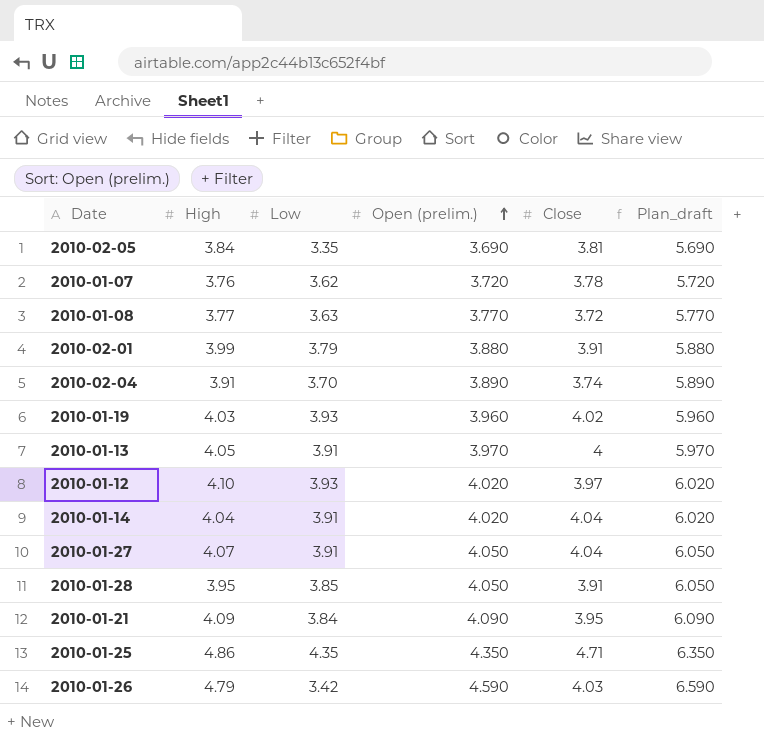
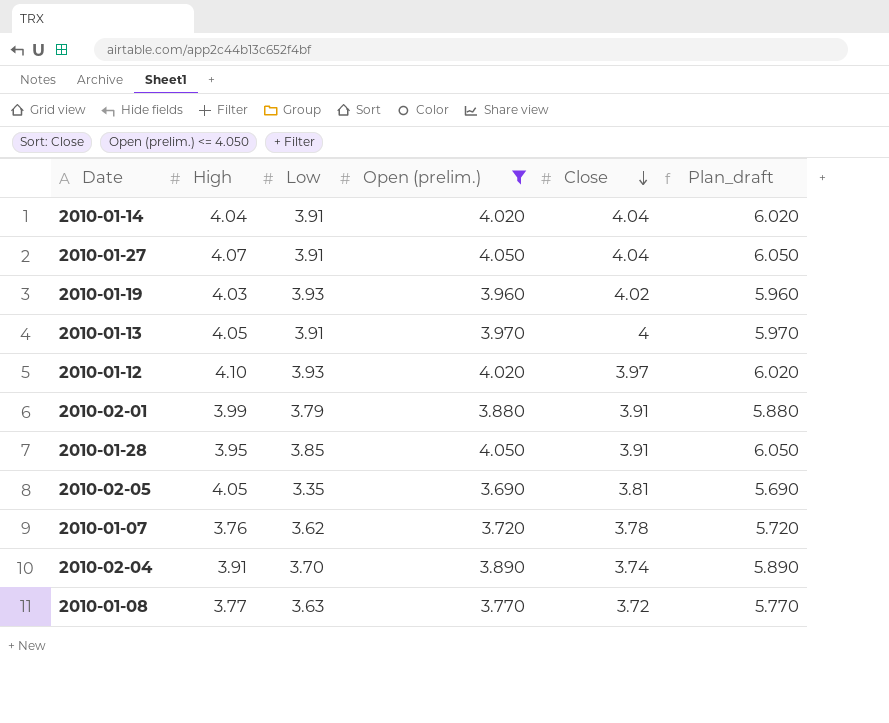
filter: none -> Open (prelim.) <= 4.050
row order: Open (prelim.) ascending -> Close descending
2010-02-05 | High: 3.84 -> 4.05

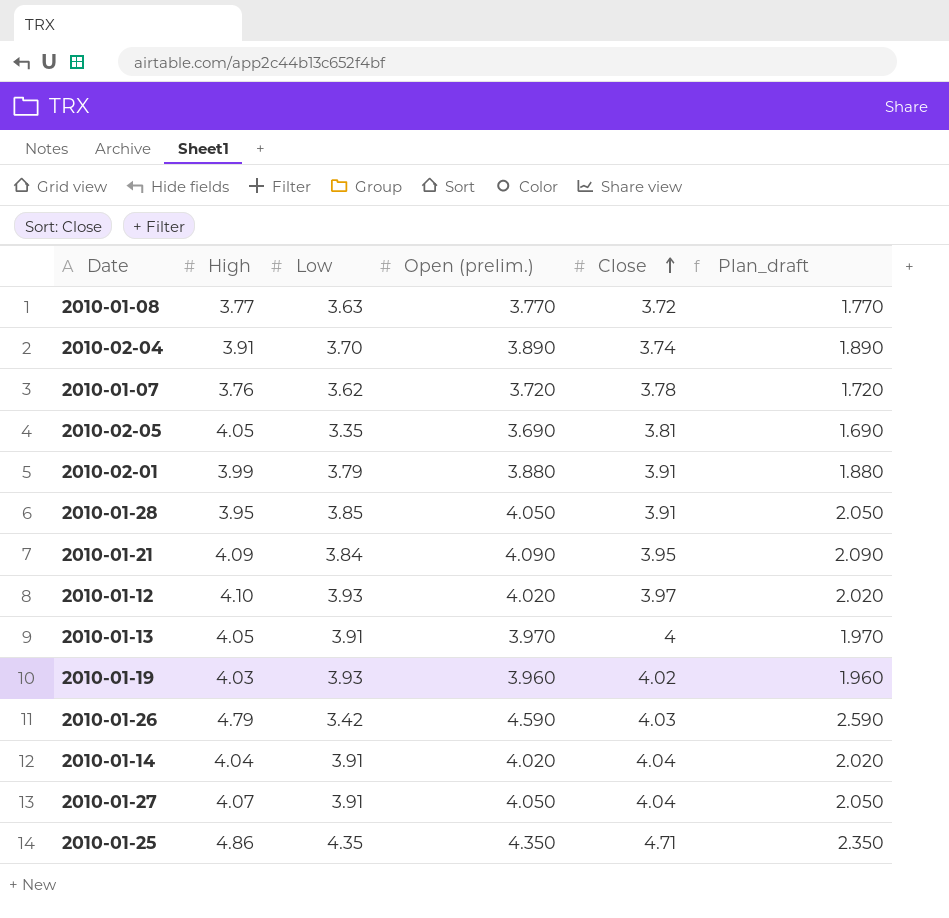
filter: Open (prelim.) <= 4.050 -> none
row order: Close descending -> Close ascending
column Plan_draft | formula: [Open (prelim.)] + 2 -> [Open (prelim.)] - 2

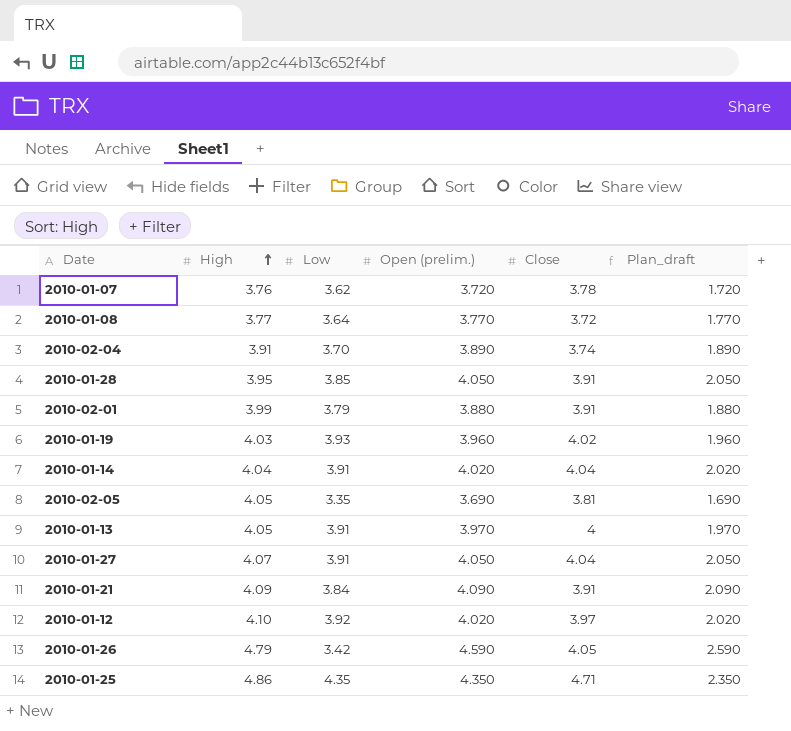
row order: Close ascending -> High ascending
2010-01-08 | Low: 3.63 -> 3.64
2010-01-21 | Close: 3.95 -> 3.91
2010-01-12 | Low: 3.93 -> 3.92
2010-01-26 | Close: 4.03 -> 4.05

